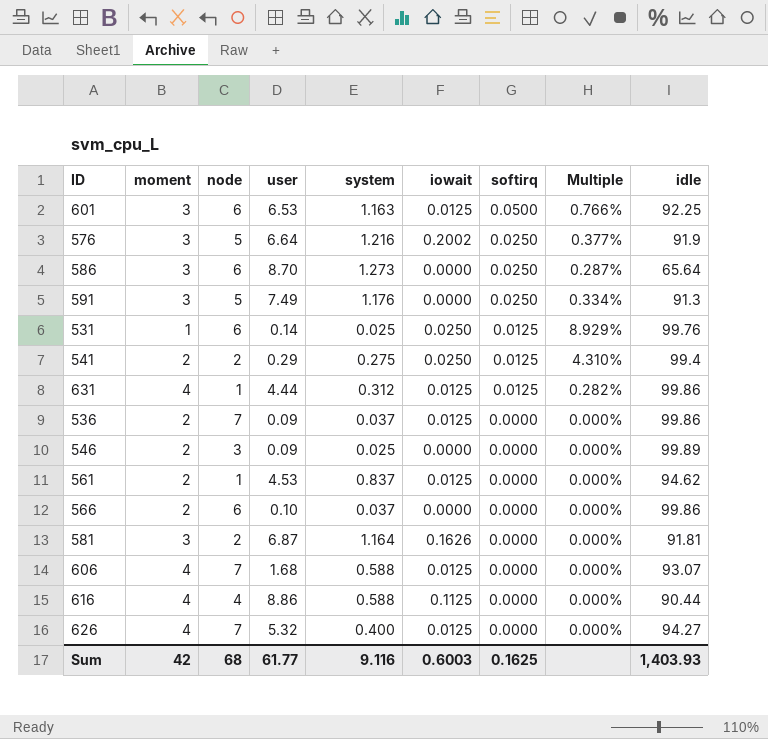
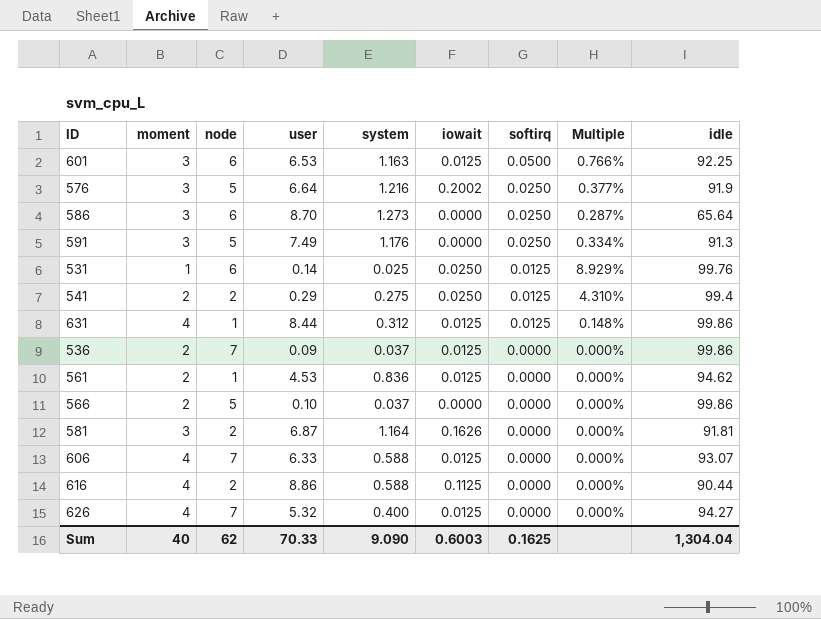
row 546: 2 | 3 | 0.09 | 0.025 | 0.0000 | 0.0000 | 0.000% | 99.89 -> none
631 | user: 4.44 -> 8.44
631 | Multiple: 0.282% -> 0.148%
561 | system: 0.837 -> 0.836
566 | node: 6 -> 5
606 | user: 1.68 -> 6.33
616 | node: 4 -> 2
Sum | moment: 42 -> 40
Sum | node: 68 -> 62
Sum | user: 61.77 -> 70.33
Sum | system: 9.116 -> 9.090
Sum | idle: 1,403.93 -> 1,304.04

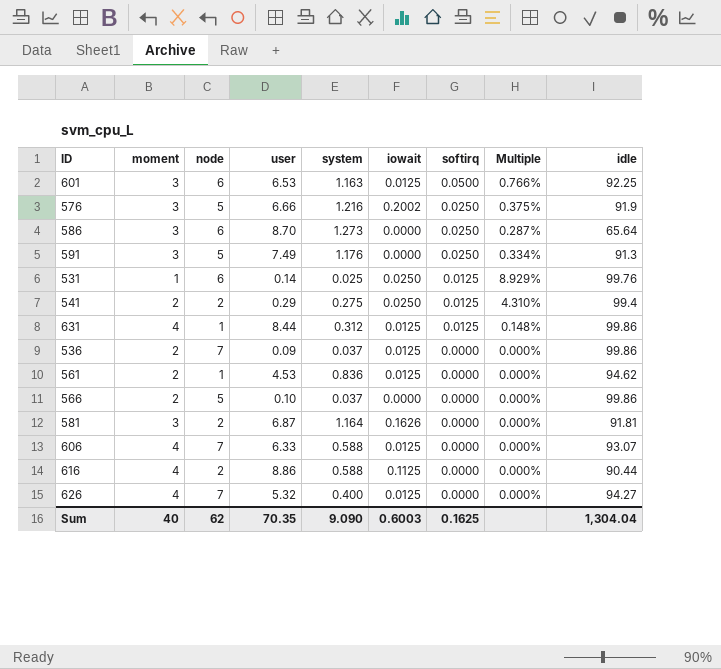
576 | user: 6.64 -> 6.66
576 | Multiple: 0.377% -> 0.375%
Sum | user: 70.33 -> 70.35

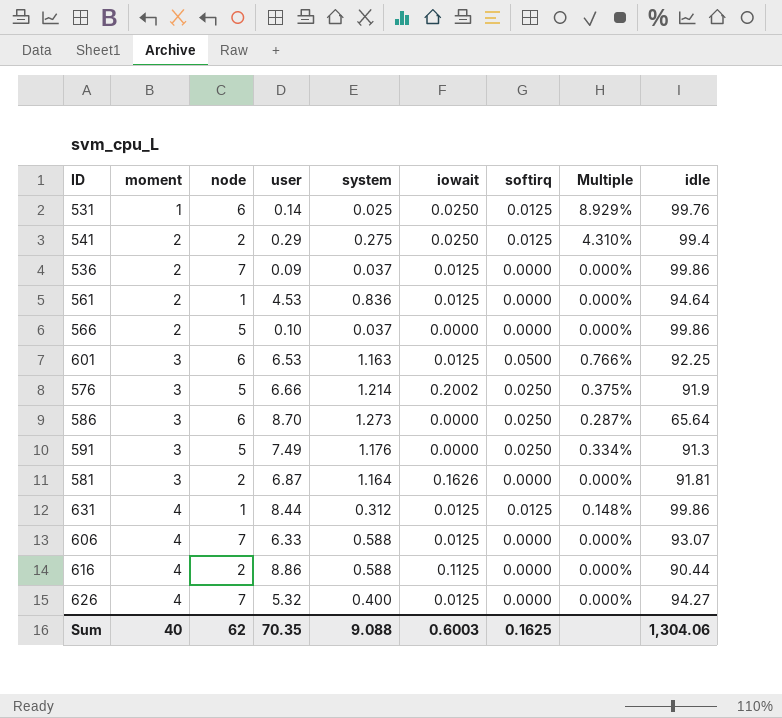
row order: softirq descending -> moment ascending
561 | idle: 94.62 -> 94.64
576 | system: 1.216 -> 1.214
Sum | system: 9.090 -> 9.088
Sum | idle: 1,304.04 -> 1,304.06

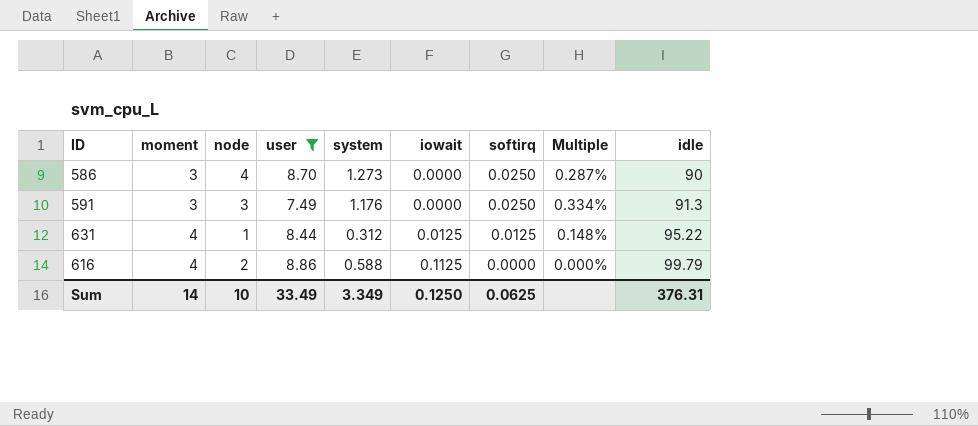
filter: none -> user >= 7.49
586 | node: 6 -> 4
586 | idle: 65.64 -> 90
591 | node: 5 -> 3
631 | idle: 99.86 -> 95.22
616 | idle: 90.44 -> 99.79
Sum | moment: 40 -> 14
Sum | node: 62 -> 10
Sum | user: 70.35 -> 33.49
Sum | system: 9.088 -> 3.349
Sum | iowait: 0.6003 -> 0.1250
Sum | softirq: 0.1625 -> 0.0625
Sum | idle: 1,304.06 -> 376.31

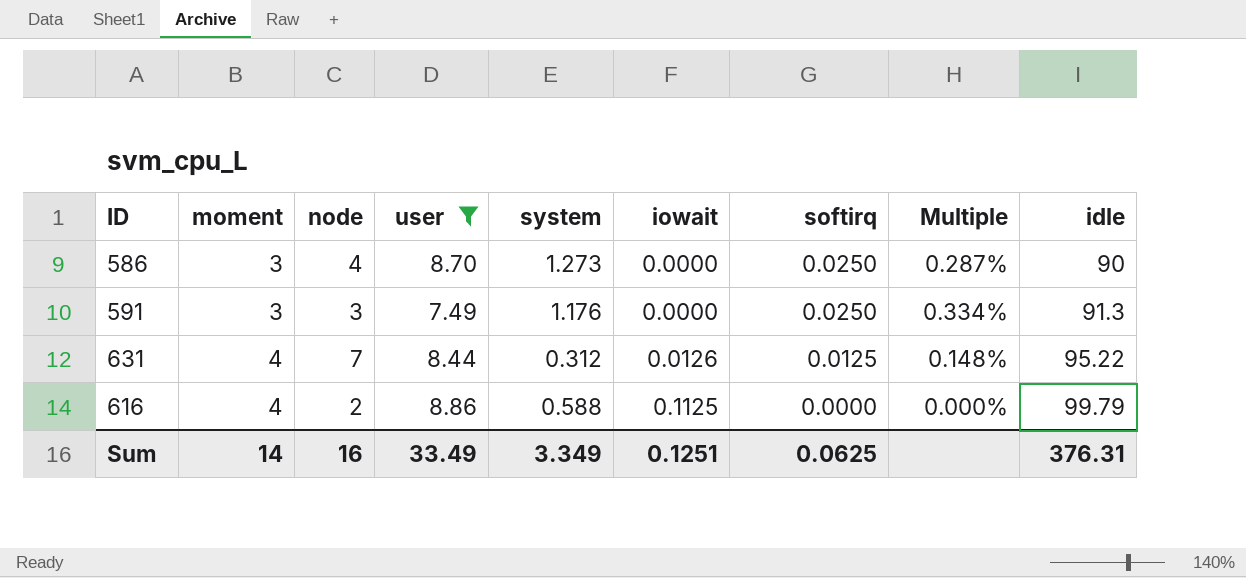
631 | node: 1 -> 7
631 | iowait: 0.0125 -> 0.0126
Sum | node: 10 -> 16
Sum | iowait: 0.1250 -> 0.1251

